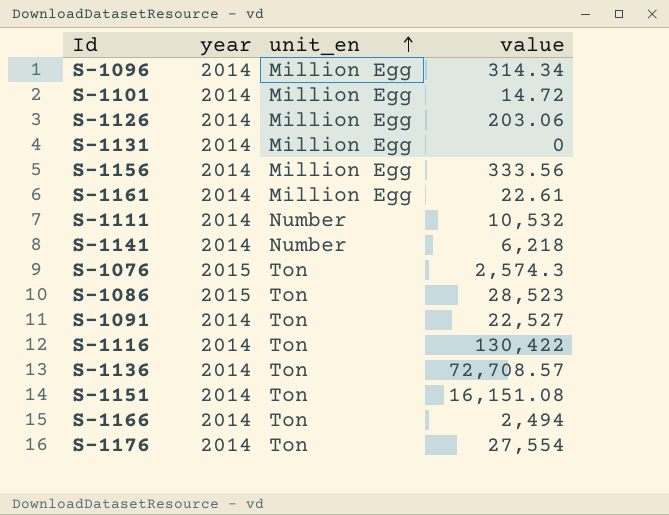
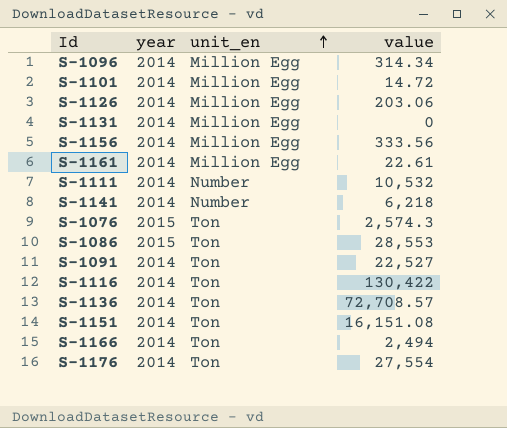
S-1086 | value: 28,523 -> 28,553

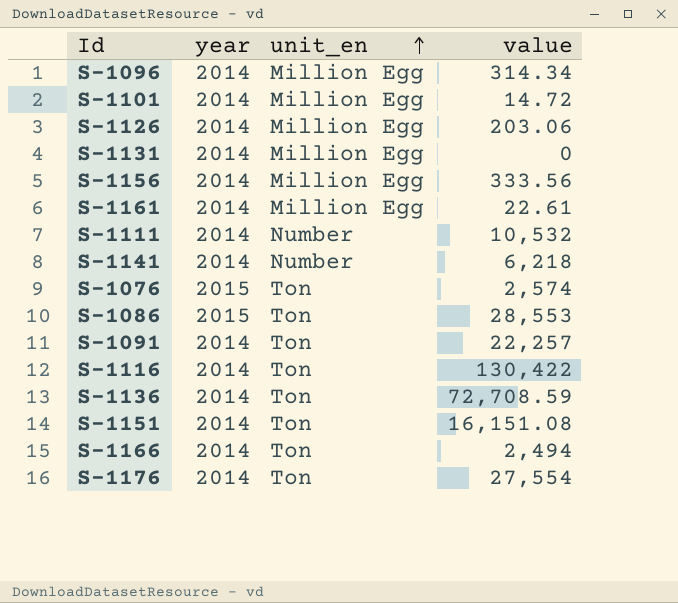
S-1076 | value: 2,574.3 -> 2,574
S-1091 | value: 22,527 -> 22,257
S-1136 | value: 72,708.57 -> 72,708.59

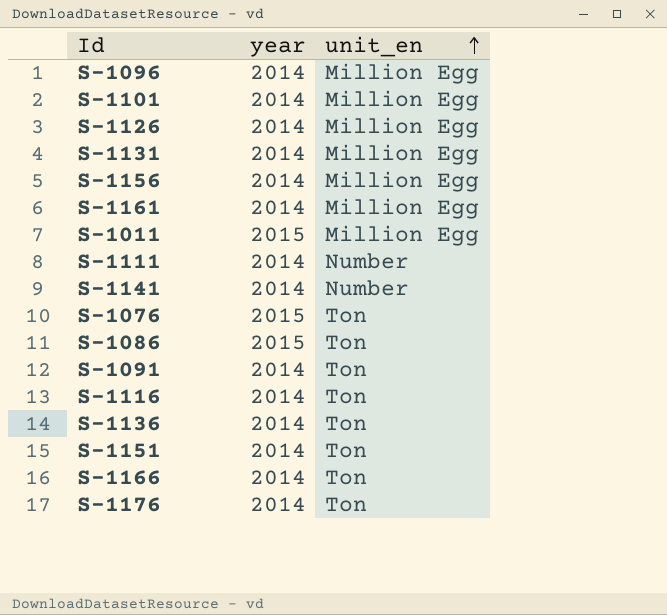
column value | position: 4 -> none
row S-1011: none -> 2015 | Million Egg

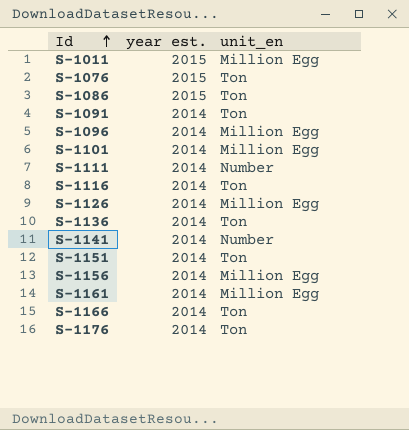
row order: unit_en ascending -> Id ascending
column name: year -> year est.
row S-1131: 2014 | Million Egg -> none

